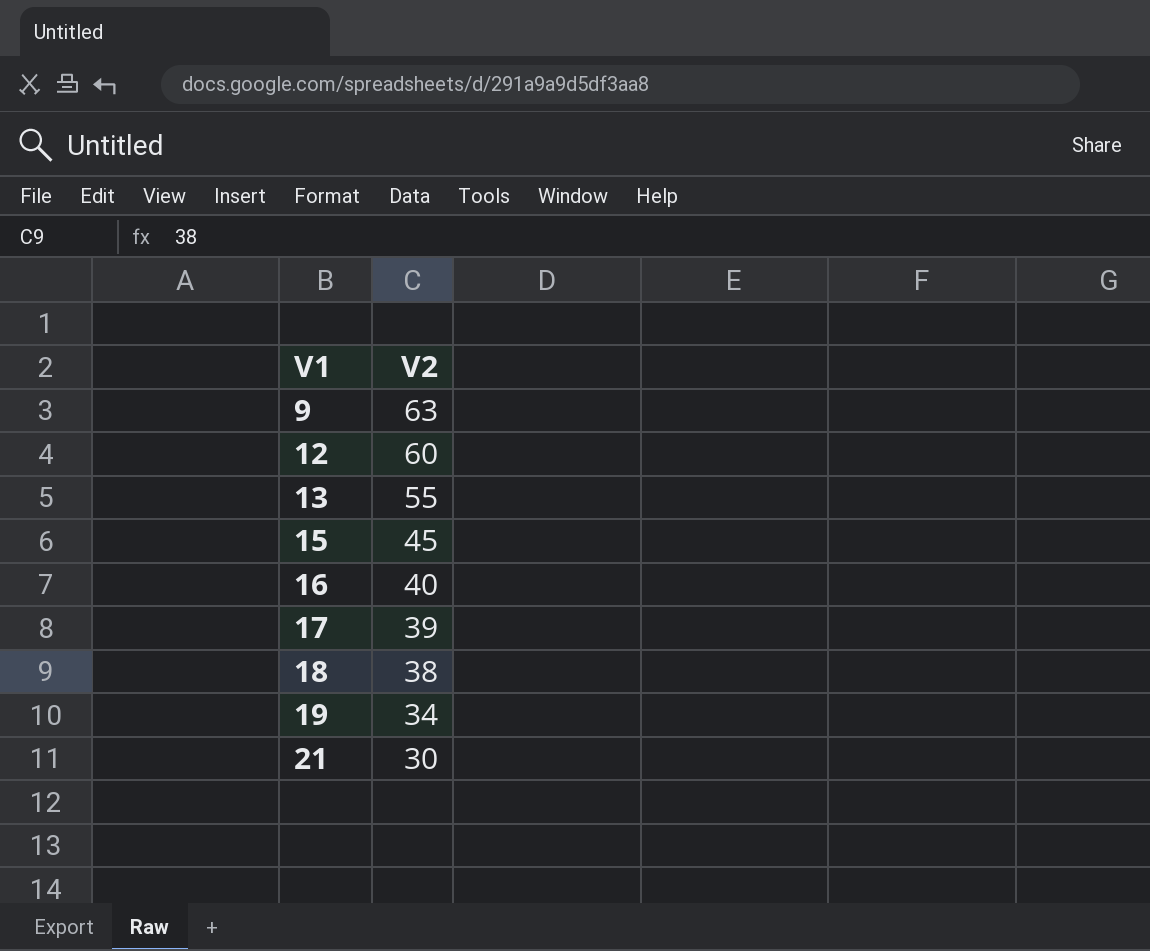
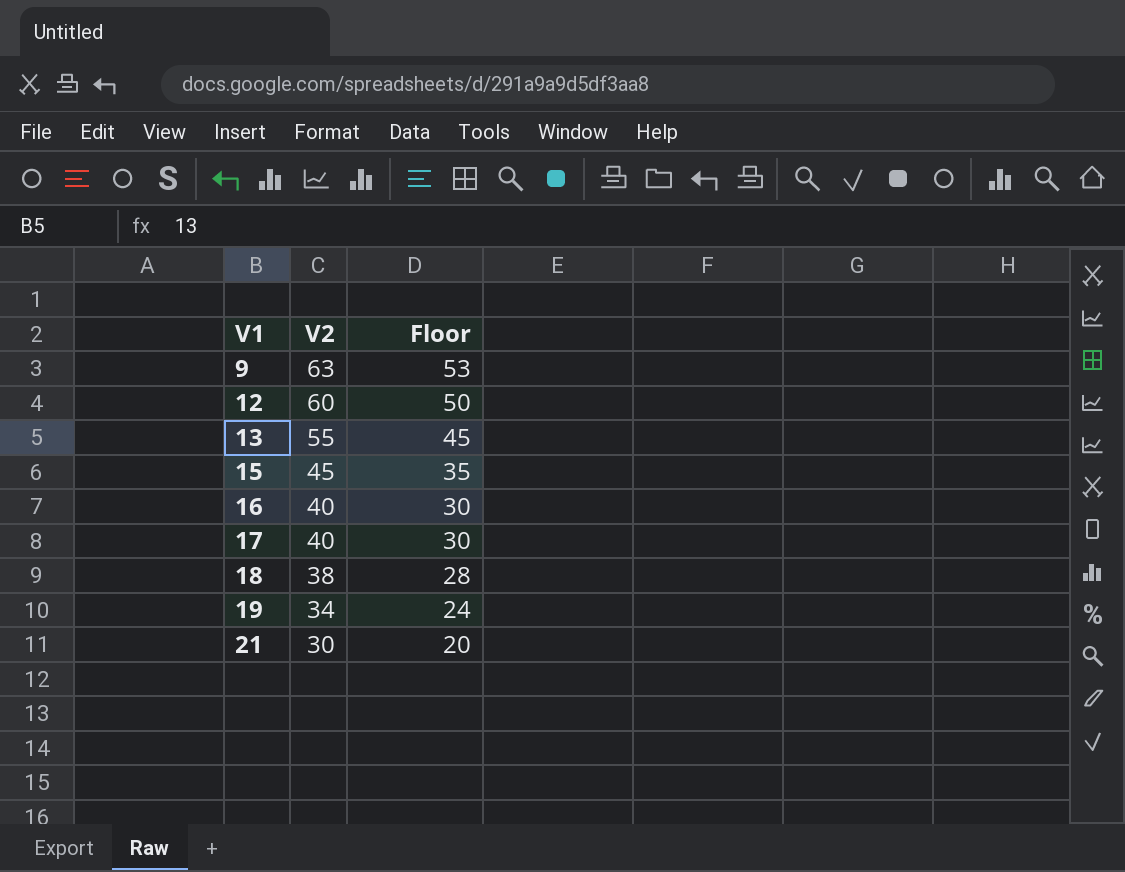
column Floor | formula: none -> [V2] - 10
17 | V2: 39 -> 40

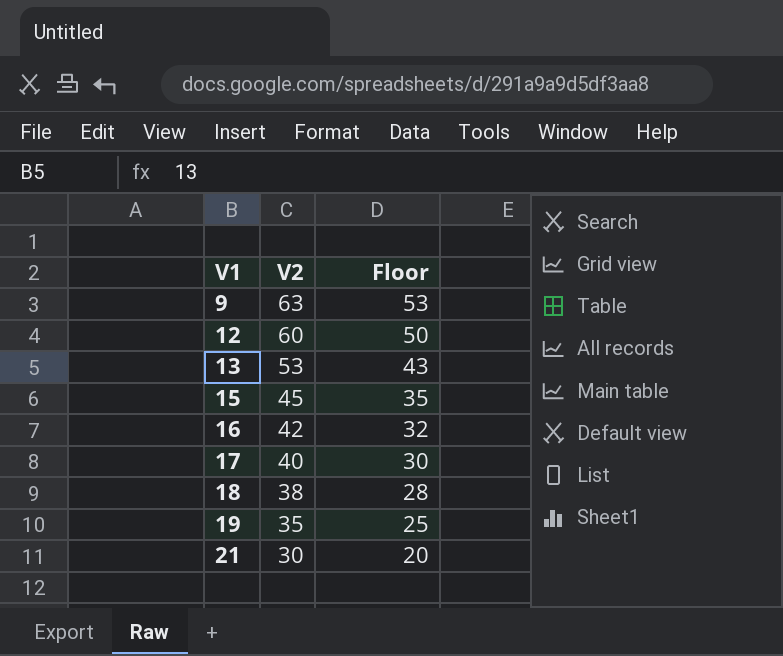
13 | V2: 55 -> 53
13 | Floor: 45 -> 43
16 | V2: 40 -> 42
16 | Floor: 30 -> 32
19 | V2: 34 -> 35
19 | Floor: 24 -> 25

